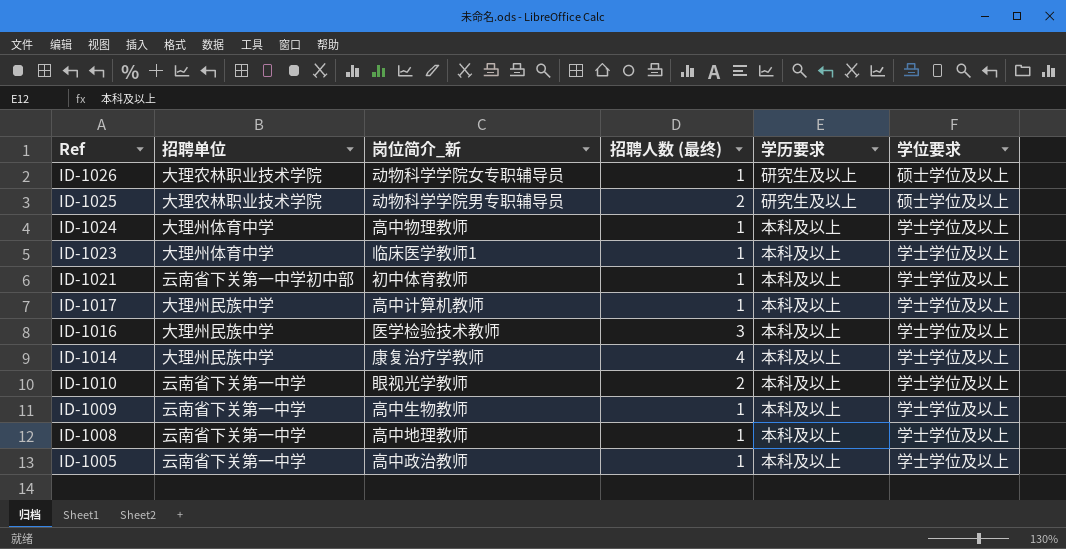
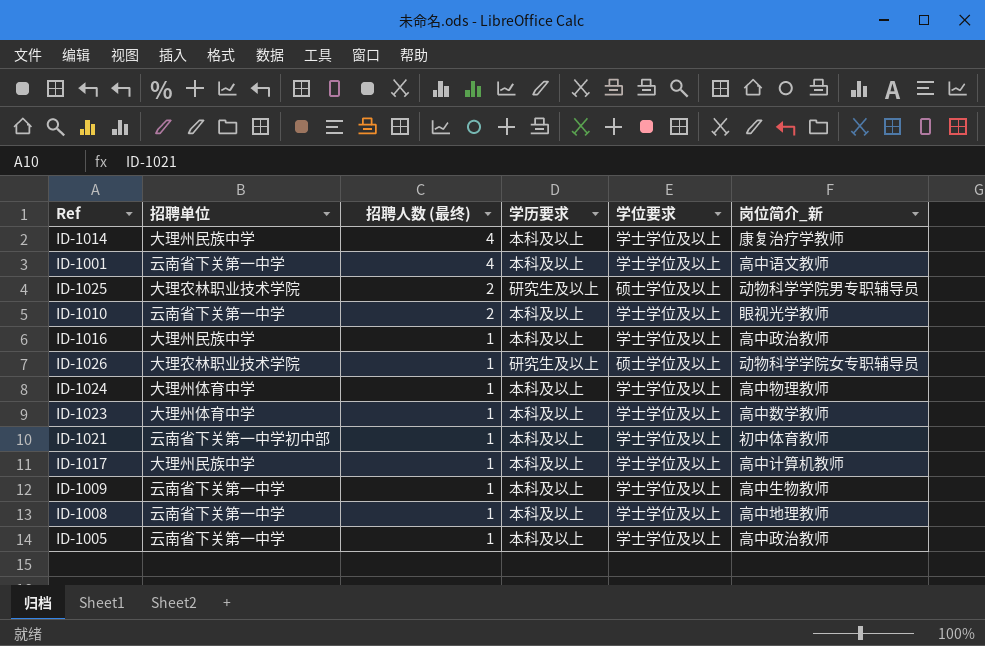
row order: Ref descending -> 招聘人数 (最终) descending
column 岗位简介_新 | position: 3 -> 6
row ID-1001: none -> 云南省下关第一中学 | 4 | 本科及以上 | 学士学位及以上 | 高中语文教师
ID-1016 | 招聘人数 (最终): 3 -> 1
ID-1016 | 岗位简介_新: 医学检验技术教师 -> 高中政治教师
ID-1023 | 岗位简介_新: 临床医学教师1 -> 高中数学教师

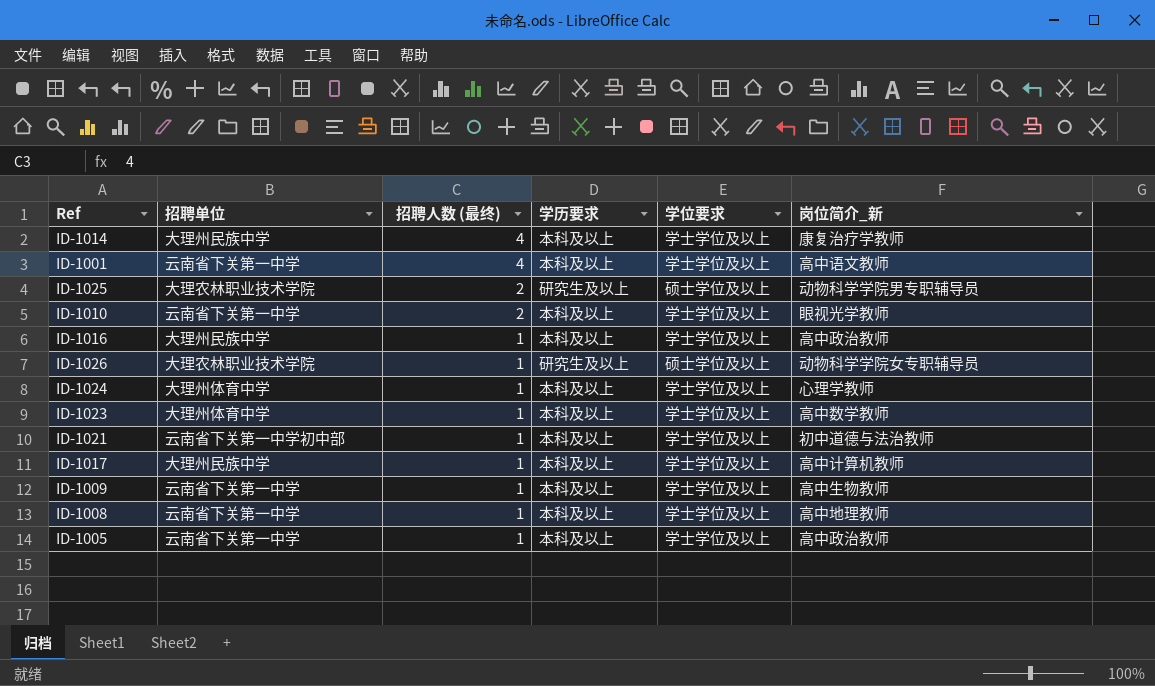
ID-1024 | 岗位简介_新: 高中物理教师 -> 心理学教师
ID-1021 | 岗位简介_新: 初中体育教师 -> 初中道德与法治教师

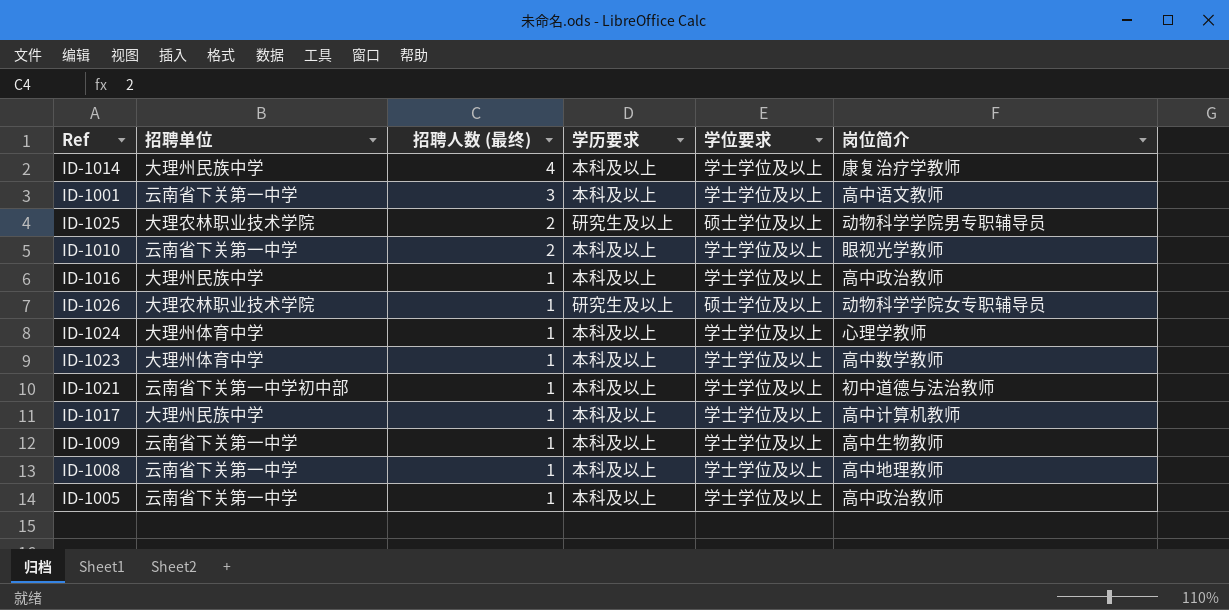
column name: 岗位简介_新 -> 岗位简介
ID-1001 | 招聘人数 (最终): 4 -> 3

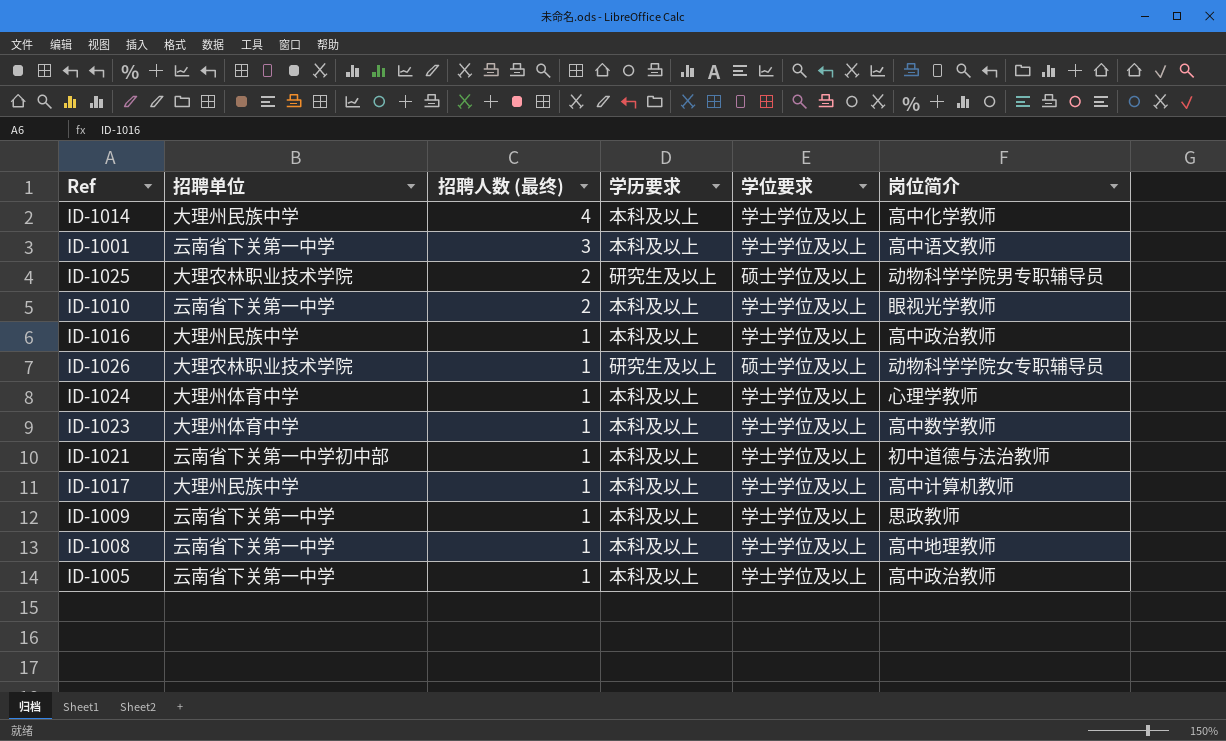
ID-1014 | 岗位简介: 康复治疗学教师 -> 高中化学教师
ID-1009 | 岗位简介: 高中生物教师 -> 思政教师

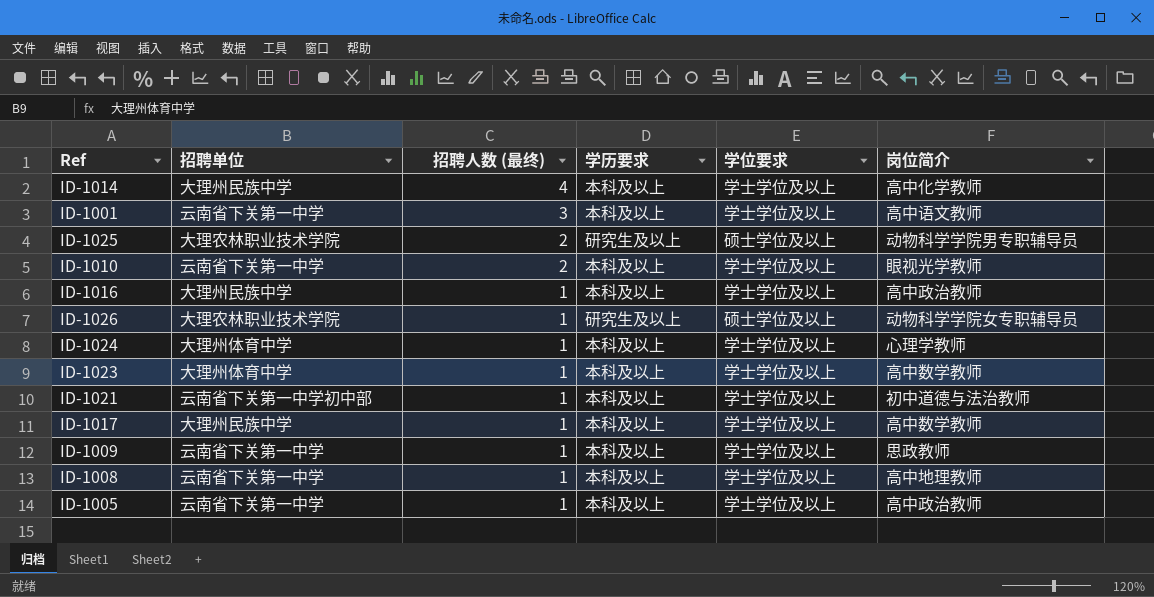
ID-1017 | 岗位简介: 高中计算机教师 -> 高中数学教师

